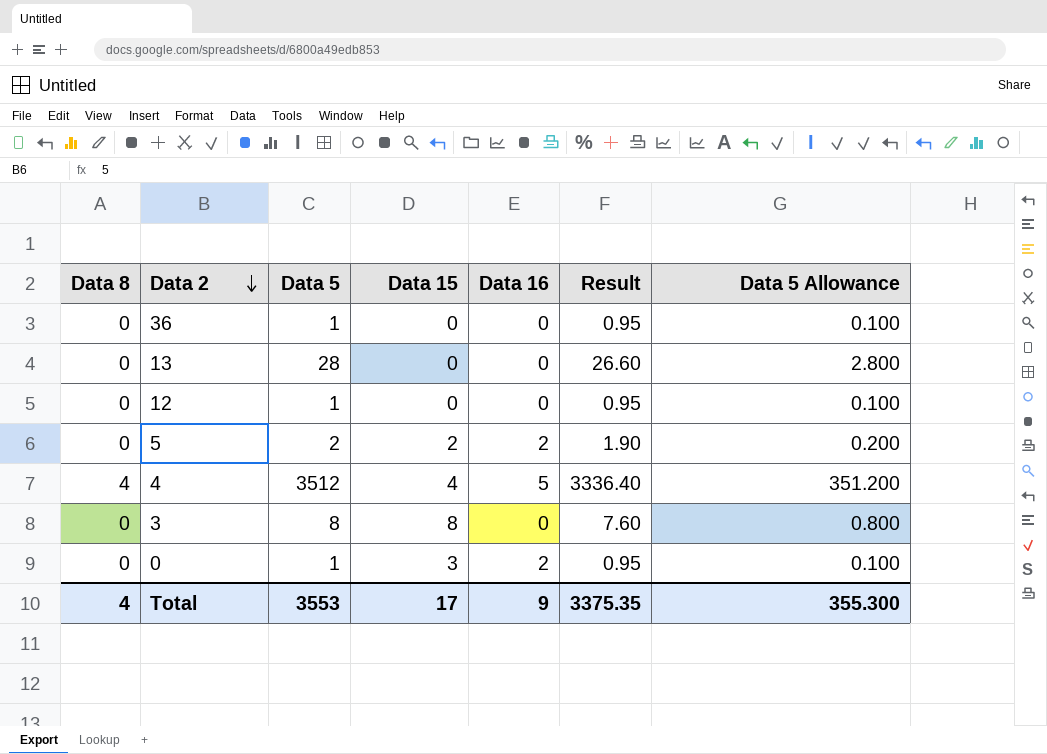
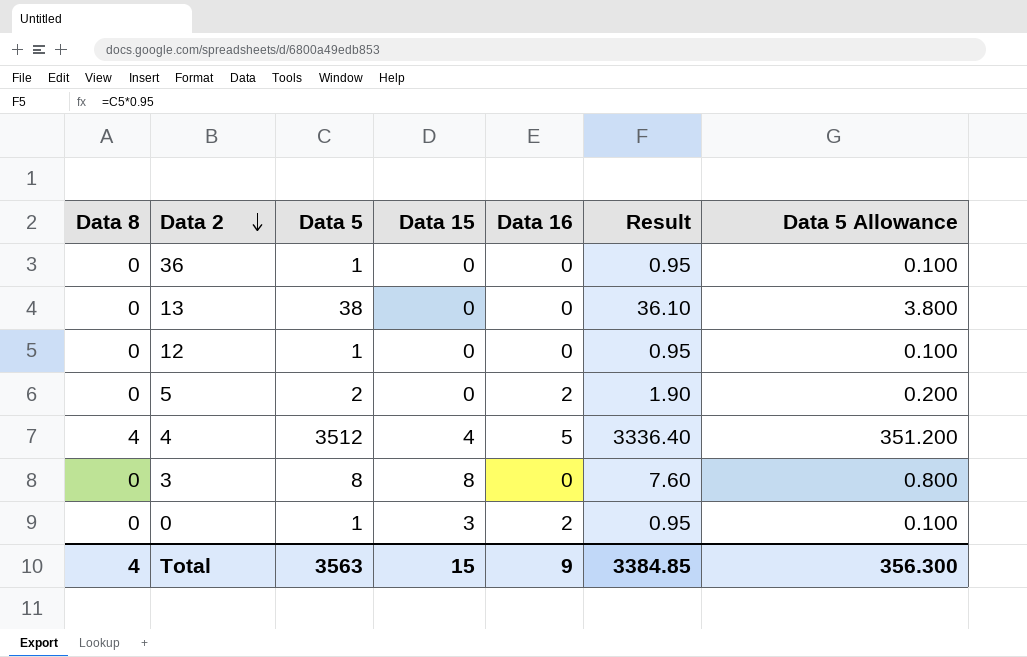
13 | Data 5: 28 -> 38
13 | Result: 26.60 -> 36.10
13 | Data 5 Allowance: 2.800 -> 3.800
5 | Data 15: 2 -> 0
Total | Data 5: 3553 -> 3563
Total | Data 15: 17 -> 15
Total | Result: 3375.35 -> 3384.85
Total | Data 5 Allowance: 355.300 -> 356.300

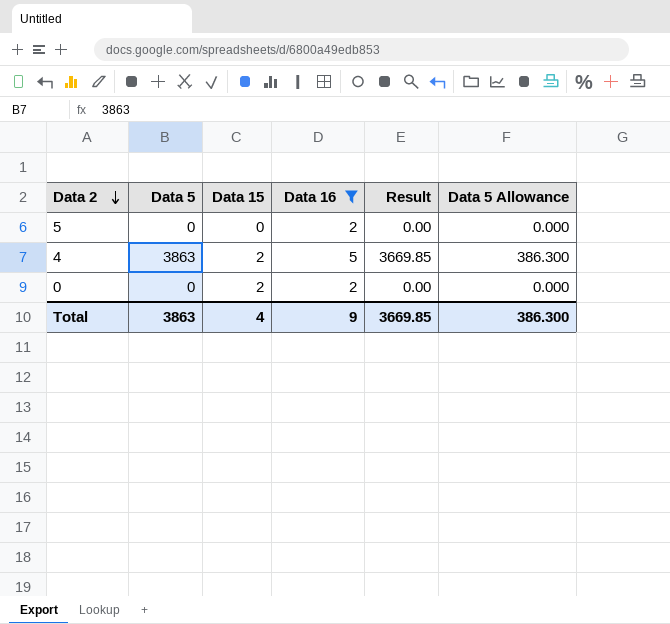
filter: none -> Data 16 != 0
column Data 8 | position: 1 -> none
5 | Data 5: 2 -> 0
5 | Result: 1.90 -> 0.00
5 | Data 5 Allowance: 0.200 -> 0.000
4 | Data 5: 3512 -> 3863
4 | Data 15: 4 -> 2
4 | Result: 3336.40 -> 3669.85
4 | Data 5 Allowance: 351.200 -> 386.300
0 | Data 5: 1 -> 0
0 | Data 15: 3 -> 2
0 | Result: 0.95 -> 0.00
0 | Data 5 Allowance: 0.100 -> 0.000
Total | Data 5: 3563 -> 3863
Total | Data 15: 15 -> 4
Total | Result: 3384.85 -> 3669.85
Total | Data 5 Allowance: 356.300 -> 386.300

